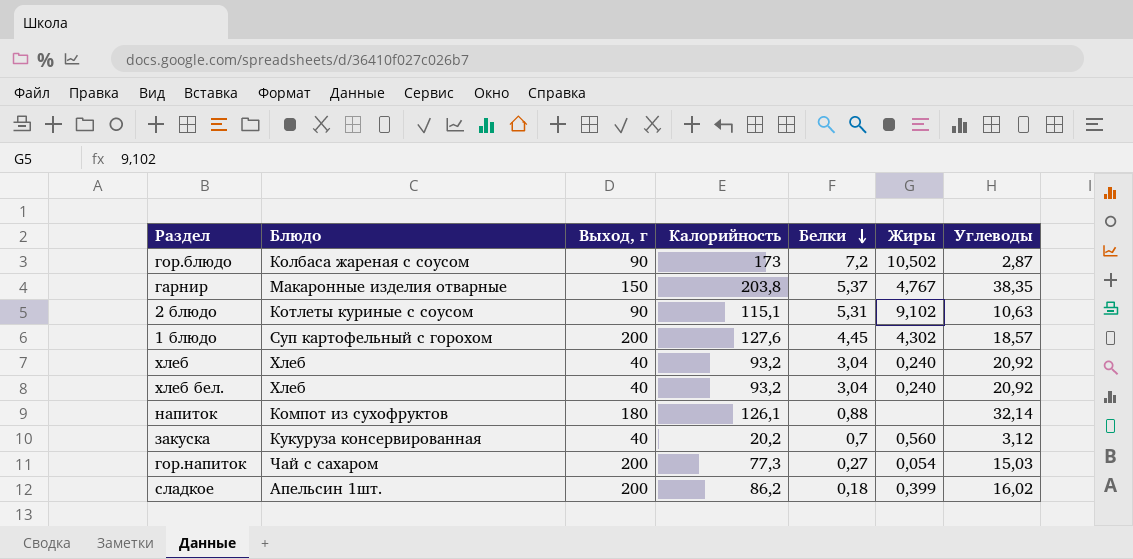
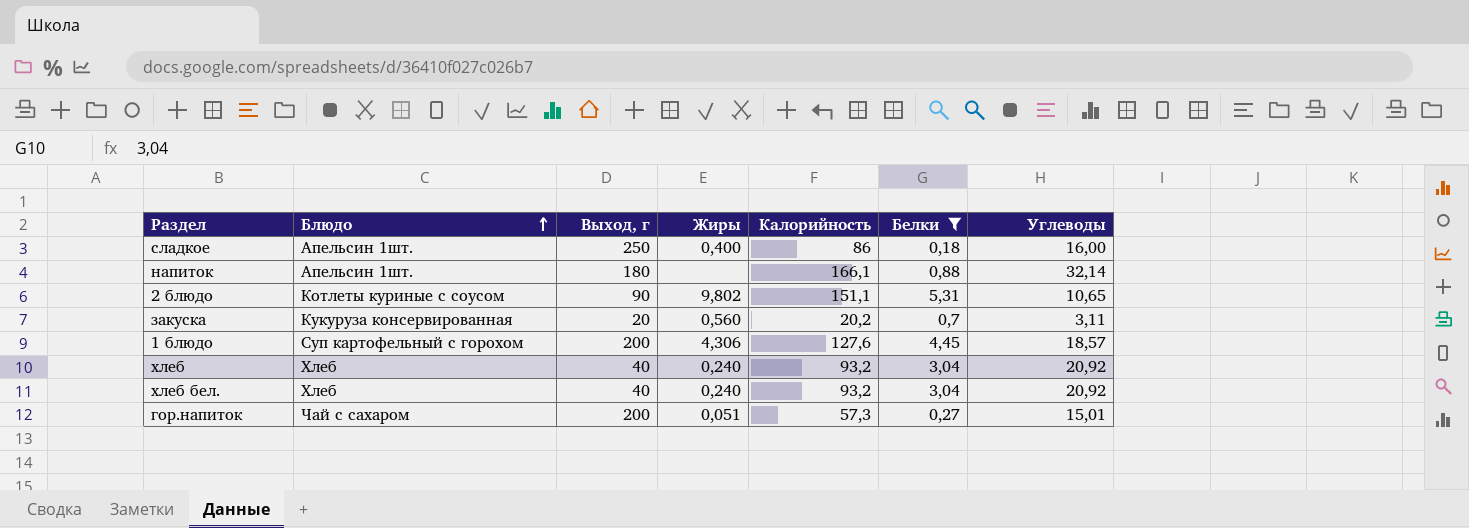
filter: none -> Белки <= 5,31
row order: Белки descending -> Блюдо ascending
column Жиры | position: 6 -> 4
сладкое | Выход, г: 200 -> 250
сладкое | Жиры: 0,399 -> 0,400
сладкое | Калорийность: 86,2 -> 86
сладкое | Углеводы: 16,02 -> 16,00
напиток | Блюдо: Компот из сухофруктов -> Апельсин 1шт.
напиток | Калорийность: 126,1 -> 166,1
2 блюдо | Жиры: 9,102 -> 9,802
2 блюдо | Калорийность: 115,1 -> 151,1
2 блюдо | Углеводы: 10,63 -> 10,65
закуска | Выход, г: 40 -> 20
закуска | Углеводы: 3,12 -> 3,11
1 блюдо | Жиры: 4,302 -> 4,306
гор.напиток | Жиры: 0,054 -> 0,051
гор.напиток | Калорийность: 77,3 -> 57,3
гор.напиток | Углеводы: 15,03 -> 15,01

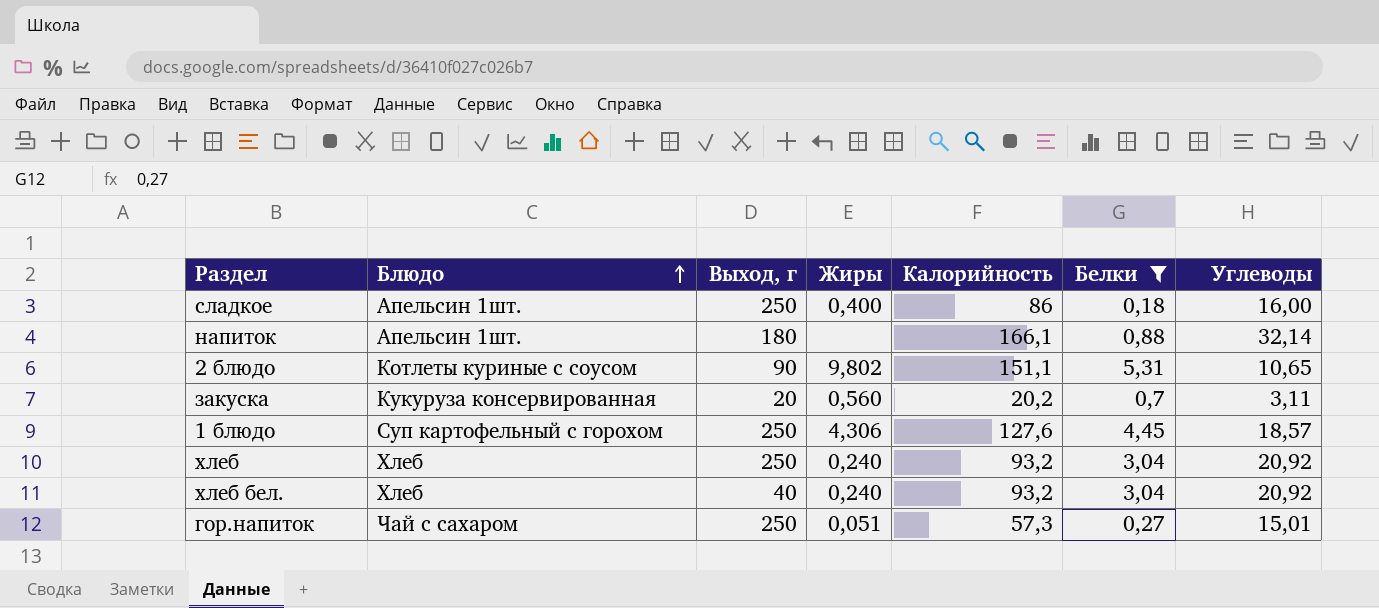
1 блюдо | Выход, г: 200 -> 250
хлеб | Выход, г: 40 -> 250
гор.напиток | Выход, г: 200 -> 250

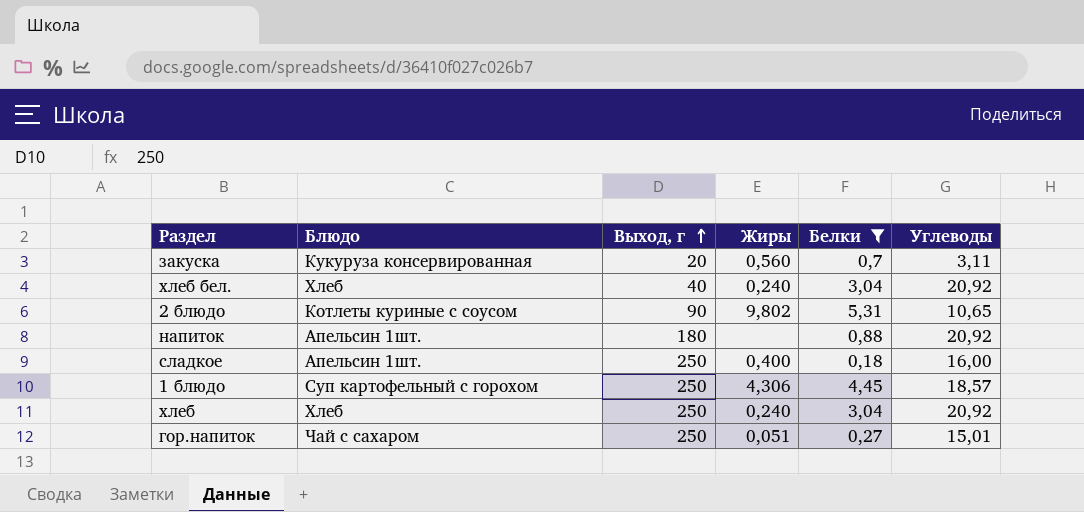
row order: Блюдо ascending -> Выход, г ascending
column Калорийность | position: 5 -> none
напиток | Углеводы: 32,14 -> 20,92

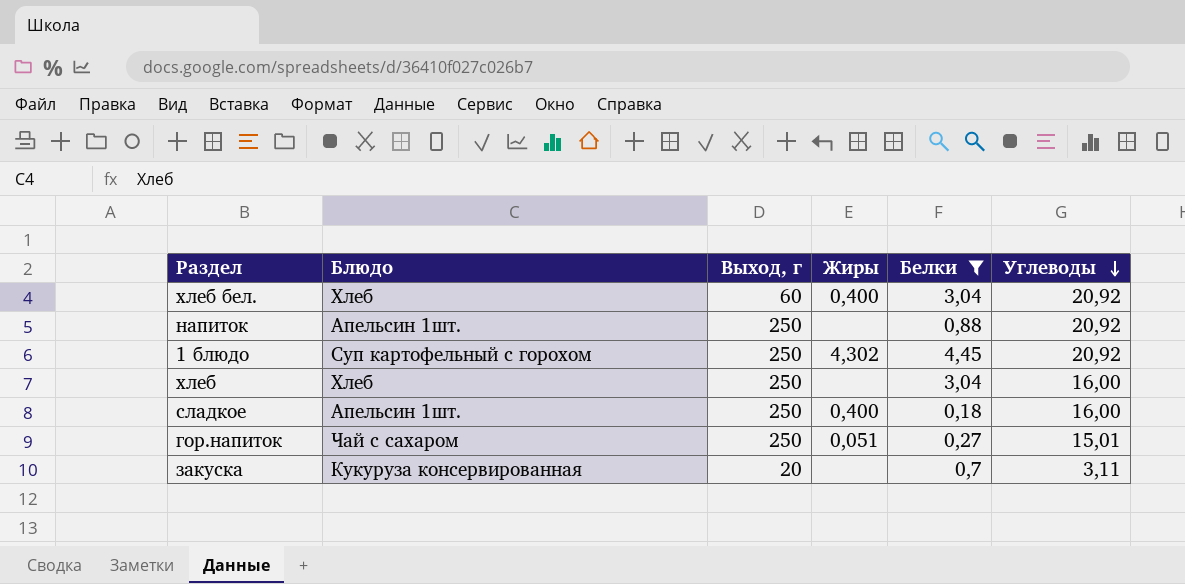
row order: Выход, г ascending -> Углеводы descending
row 2 блюдо: Котлеты куриные с соусом | 90 | 9,802 | 5,31 | 10,65 -> none
хлеб бел. | Выход, г: 40 -> 60
хлеб бел. | Жиры: 0,240 -> 0,400
напиток | Выход, г: 180 -> 250
1 блюдо | Жиры: 4,306 -> 4,302
1 блюдо | Углеводы: 18,57 -> 20,92
хлеб | Жиры: 0,240 -> none
хлеб | Углеводы: 20,92 -> 16,00
закуска | Жиры: 0,560 -> none

